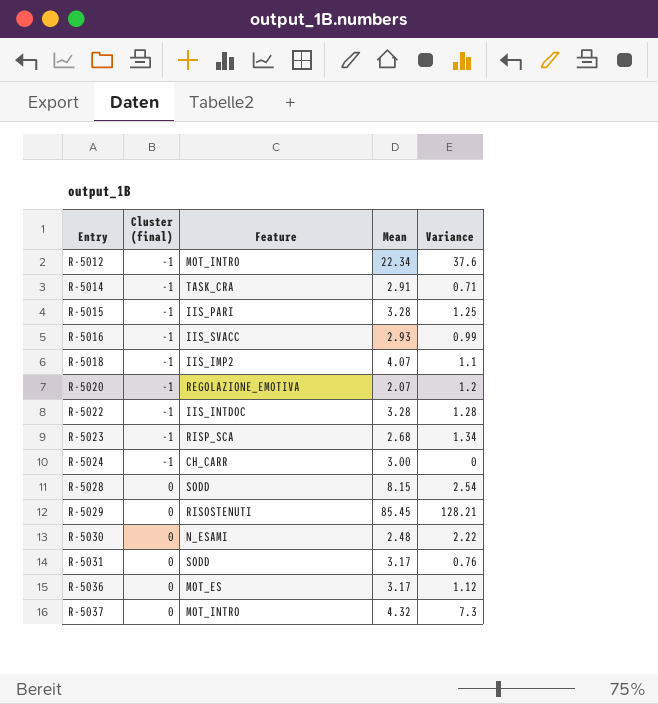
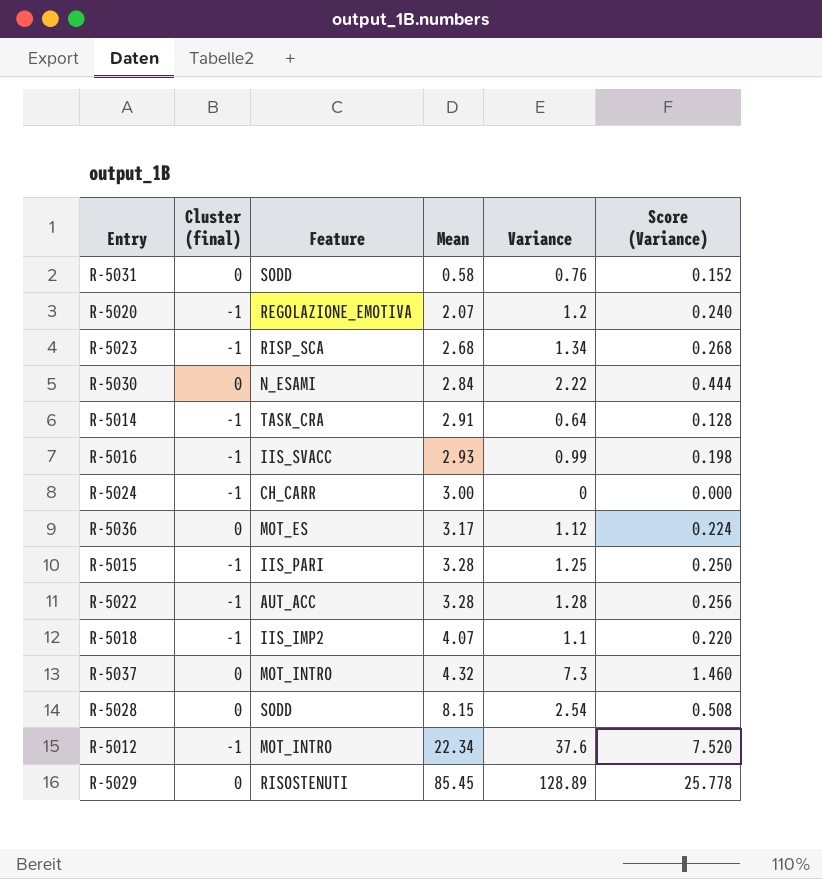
row order: Entry ascending -> Mean ascending
column Score (Variance) | formula: none -> [Variance] * 0.2
R-5031 | Mean: 3.17 -> 0.58
R-5030 | Mean: 2.48 -> 2.84
R-5014 | Variance: 0.71 -> 0.64
R-5022 | Feature: IIS_INTDOC -> AUT_ACC
R-5029 | Variance: 128.21 -> 128.89

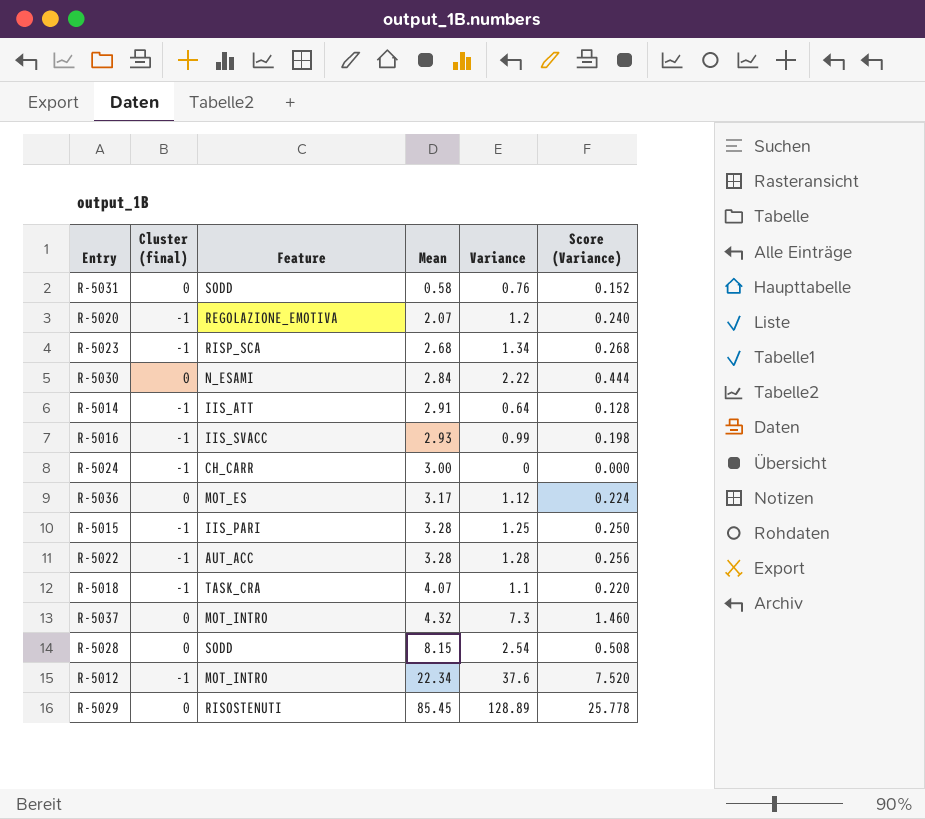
R-5014 | Feature: TASK_CRA -> IIS_ATT
R-5018 | Feature: IIS_IMP2 -> TASK_CRA

